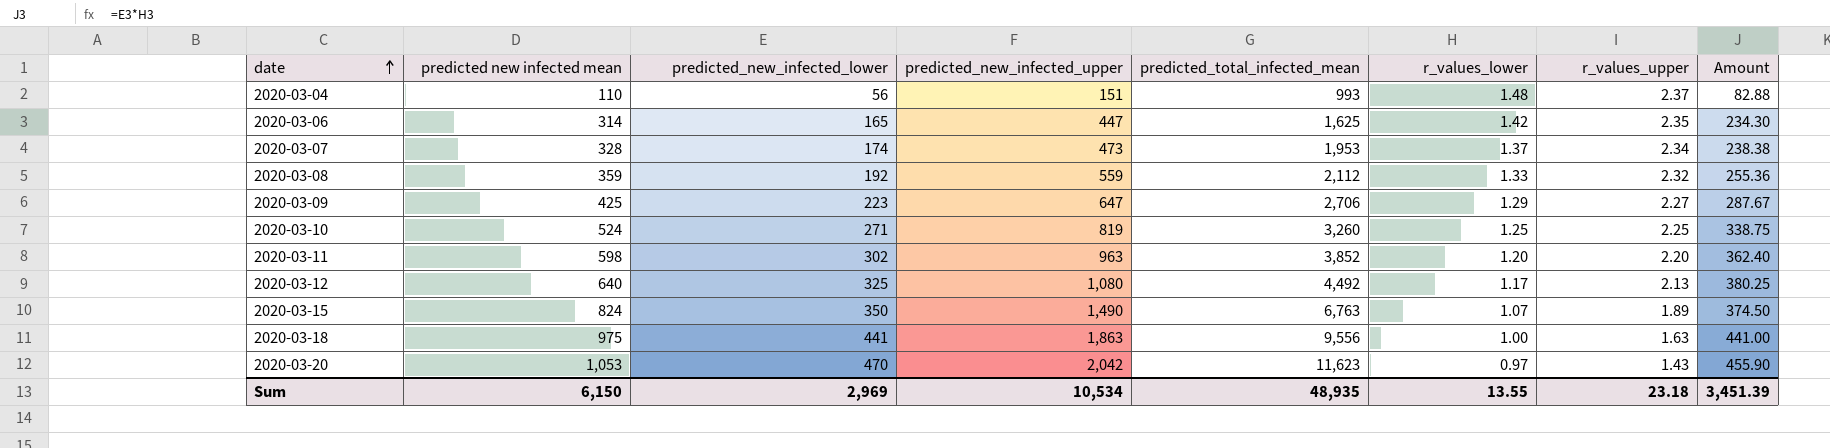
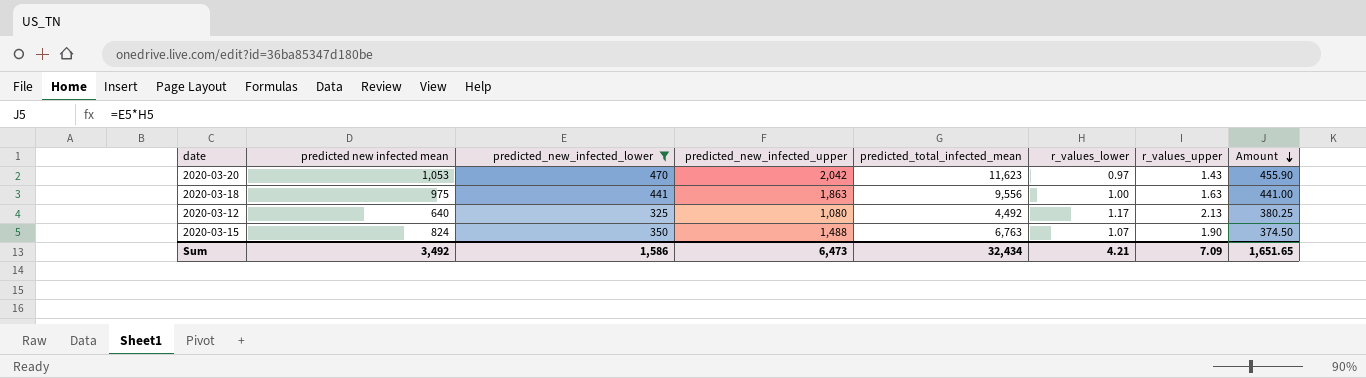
filter: none -> predicted_new_infected_lower >= 325
row order: date ascending -> Amount descending
2020-03-15 | predicted_new_infected_upper: 1,490 -> 1,488
2020-03-15 | r_values_upper: 1.89 -> 1.90
Sum | predicted new infected mean: 6,150 -> 3,492
Sum | predicted_new_infected_lower: 2,969 -> 1,586
Sum | predicted_new_infected_upper: 10,534 -> 6,473
Sum | predicted_total_infected_mean: 48,935 -> 32,434
Sum | r_values_lower: 13.55 -> 4.21
Sum | r_values_upper: 23.18 -> 7.09
Sum | Amount: 3,451.39 -> 1,651.65

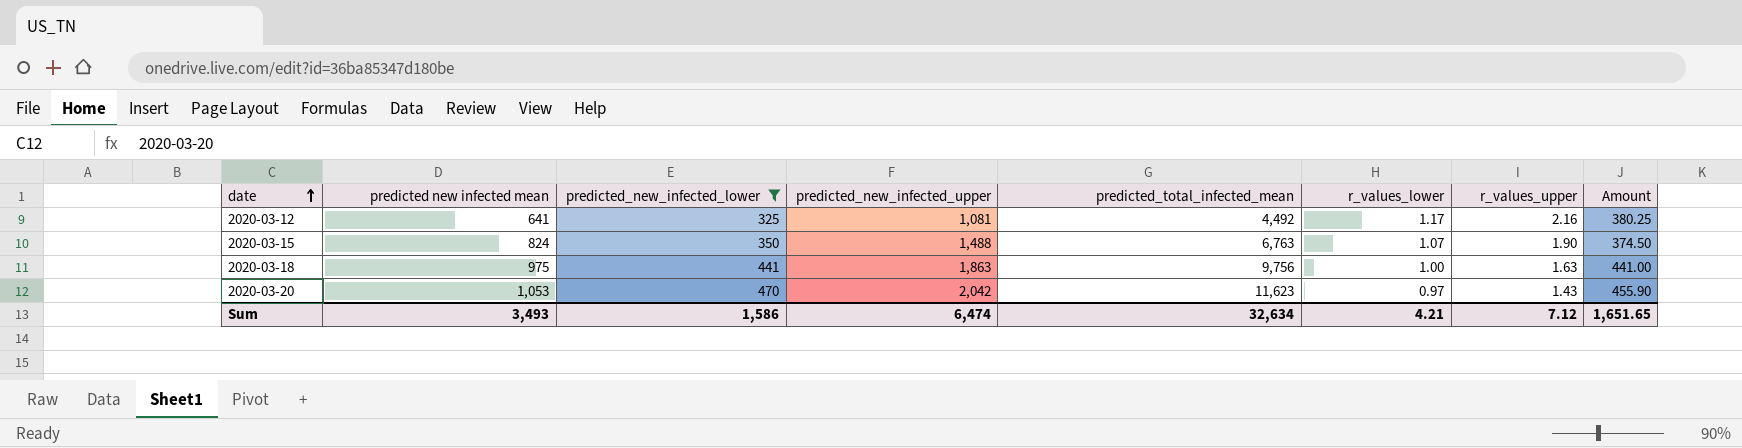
row order: Amount descending -> date ascending
2020-03-12 | predicted new infected mean: 640 -> 641
2020-03-12 | predicted_new_infected_upper: 1,080 -> 1,081
2020-03-12 | r_values_upper: 2.13 -> 2.16
2020-03-18 | predicted_total_infected_mean: 9,556 -> 9,756
Sum | predicted new infected mean: 3,492 -> 3,493
Sum | predicted_new_infected_upper: 6,473 -> 6,474
Sum | predicted_total_infected_mean: 32,434 -> 32,634
Sum | r_values_upper: 7.09 -> 7.12

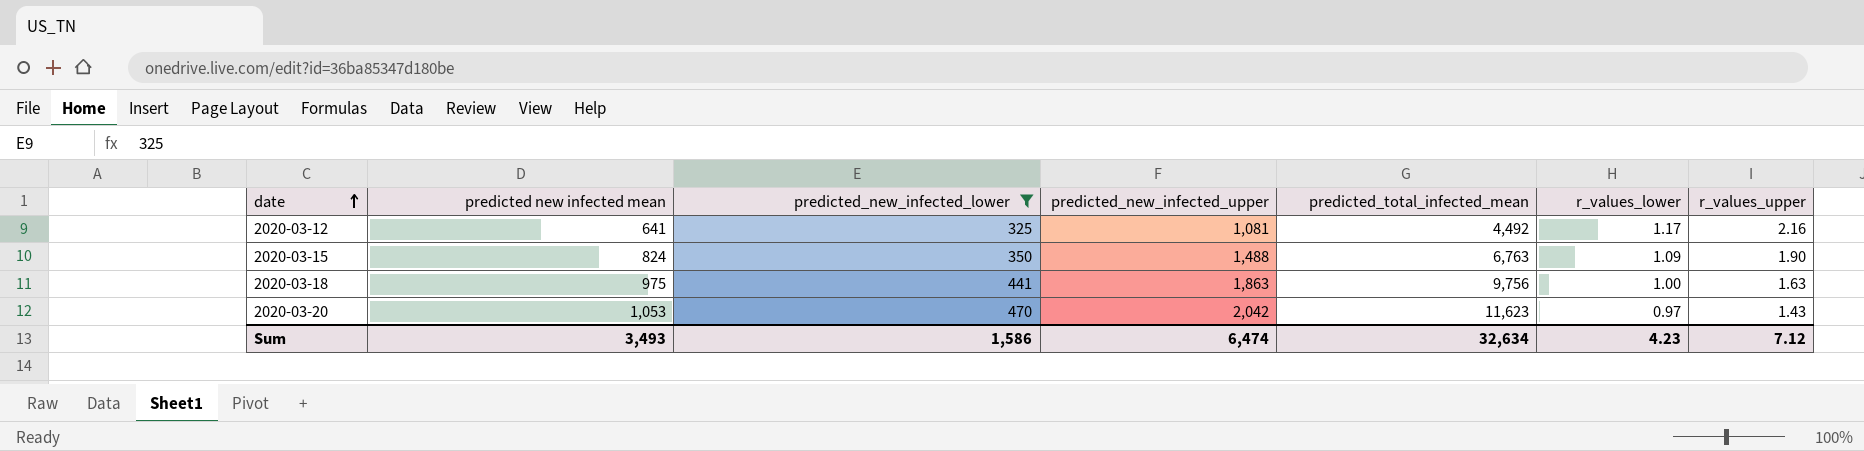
column Amount | formula: [predicted_new_infected_lower] * [r_values_lower] -> none
2020-03-15 | r_values_lower: 1.07 -> 1.09
Sum | r_values_lower: 4.21 -> 4.23

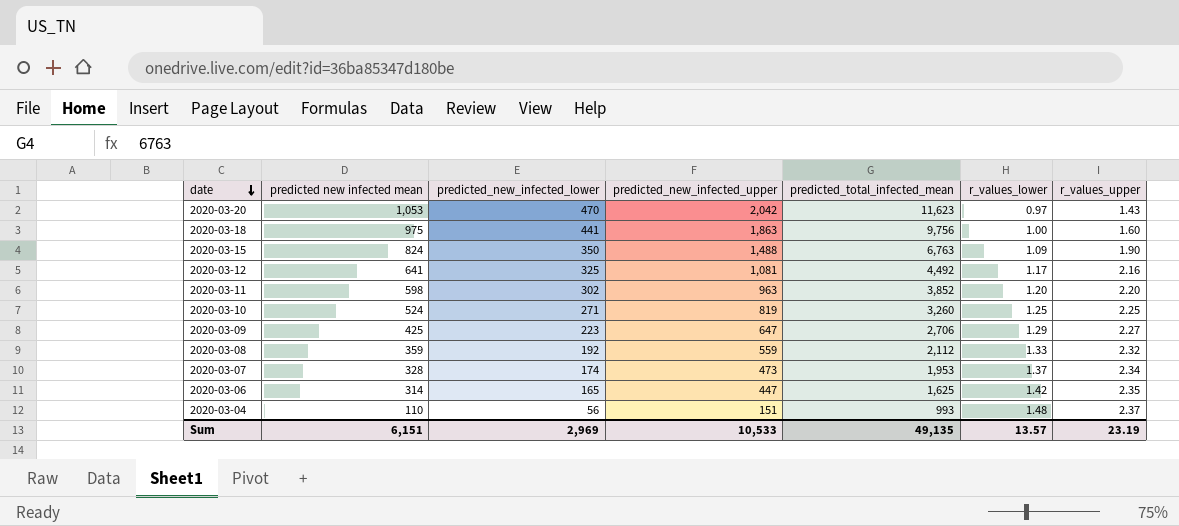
filter: predicted_new_infected_lower >= 325 -> none
row order: date ascending -> date descending
2020-03-18 | r_values_upper: 1.63 -> 1.60
Sum | predicted new infected mean: 3,493 -> 6,151
Sum | predicted_new_infected_lower: 1,586 -> 2,969
Sum | predicted_new_infected_upper: 6,474 -> 10,533
Sum | predicted_total_infected_mean: 32,634 -> 49,135
Sum | r_values_lower: 4.23 -> 13.57
Sum | r_values_upper: 7.12 -> 23.19

